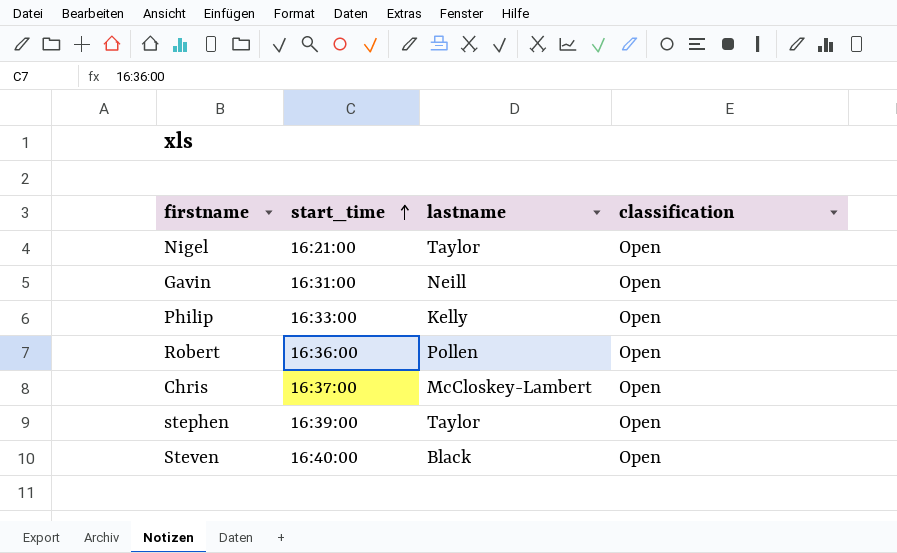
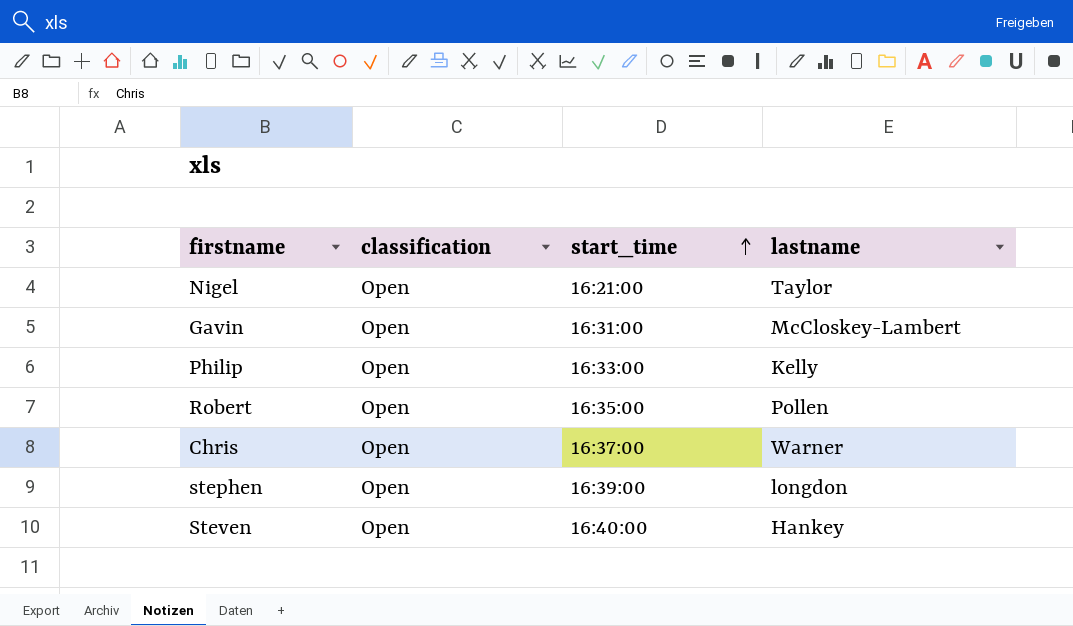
column classification | position: 4 -> 2
Gavin | lastname: Neill -> McCloskey-Lambert
Robert | start_time: 16:36:00 -> 16:35:00
Chris | lastname: McCloskey-Lambert -> Warner
stephen | lastname: Taylor -> longdon
Steven | lastname: Black -> Hankey

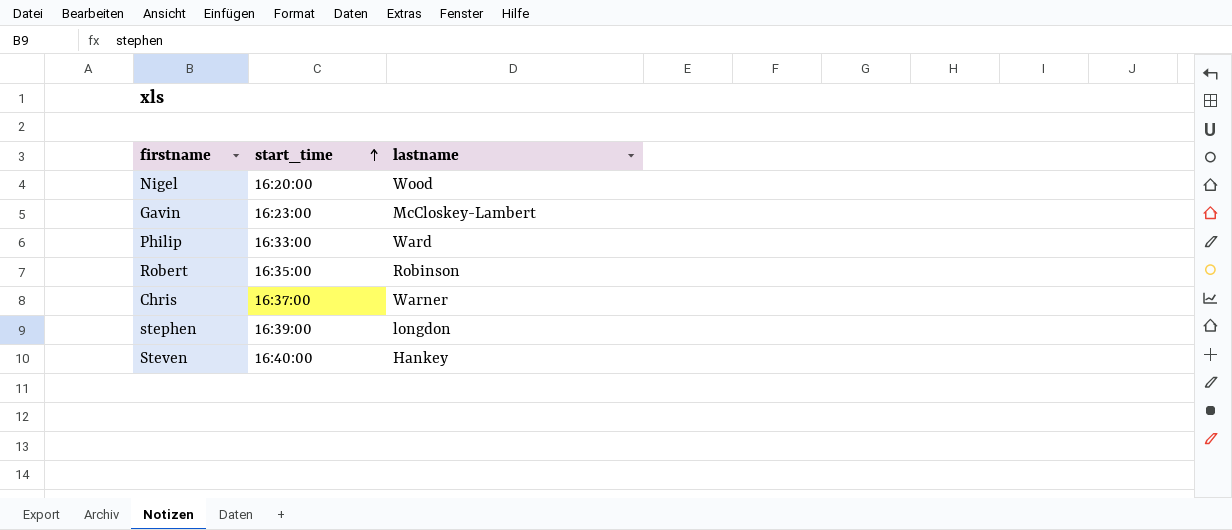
column classification | position: 2 -> none
Nigel | start_time: 16:21:00 -> 16:20:00
Nigel | lastname: Taylor -> Wood
Gavin | start_time: 16:31:00 -> 16:23:00
Philip | lastname: Kelly -> Ward
Robert | lastname: Pollen -> Robinson

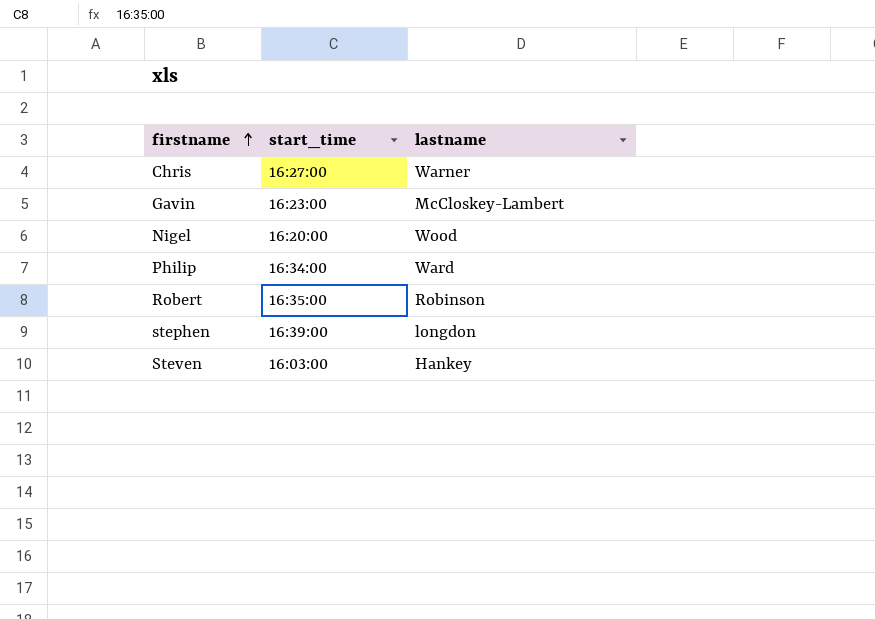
row order: start_time ascending -> firstname ascending
Chris | start_time: 16:37:00 -> 16:27:00
Philip | start_time: 16:33:00 -> 16:34:00
Steven | start_time: 16:40:00 -> 16:03:00

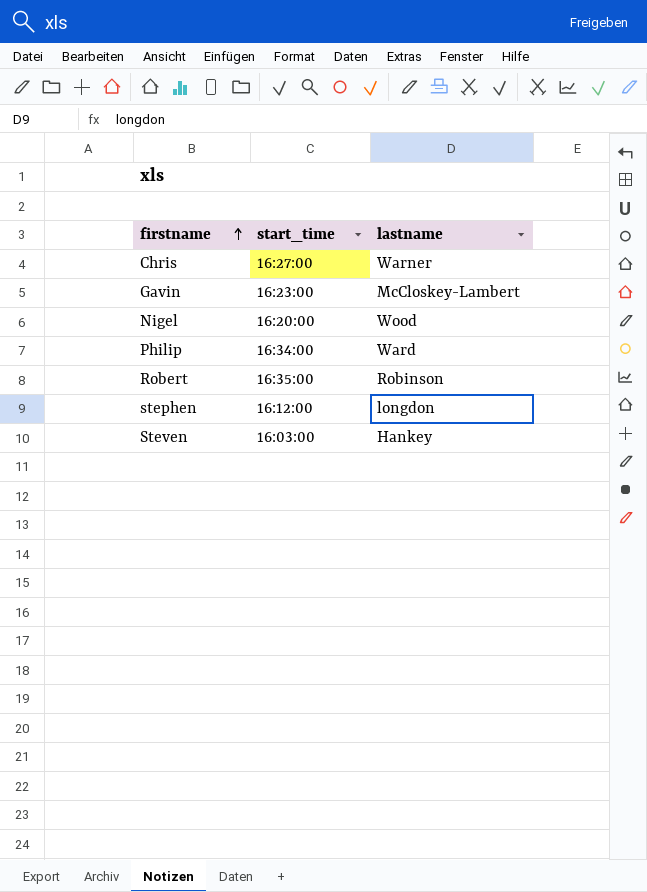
stephen | start_time: 16:39:00 -> 16:12:00

